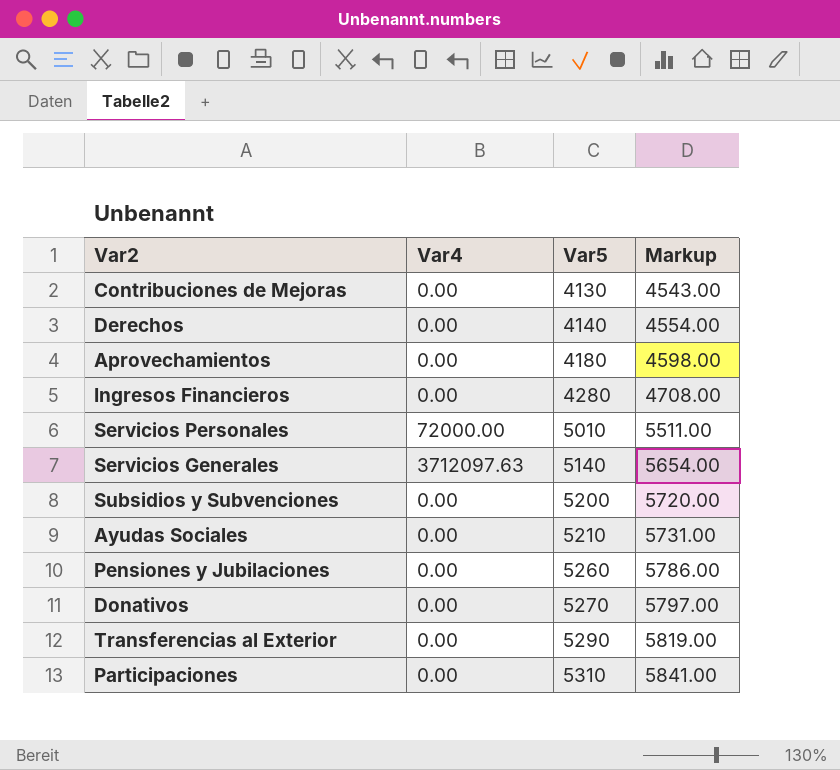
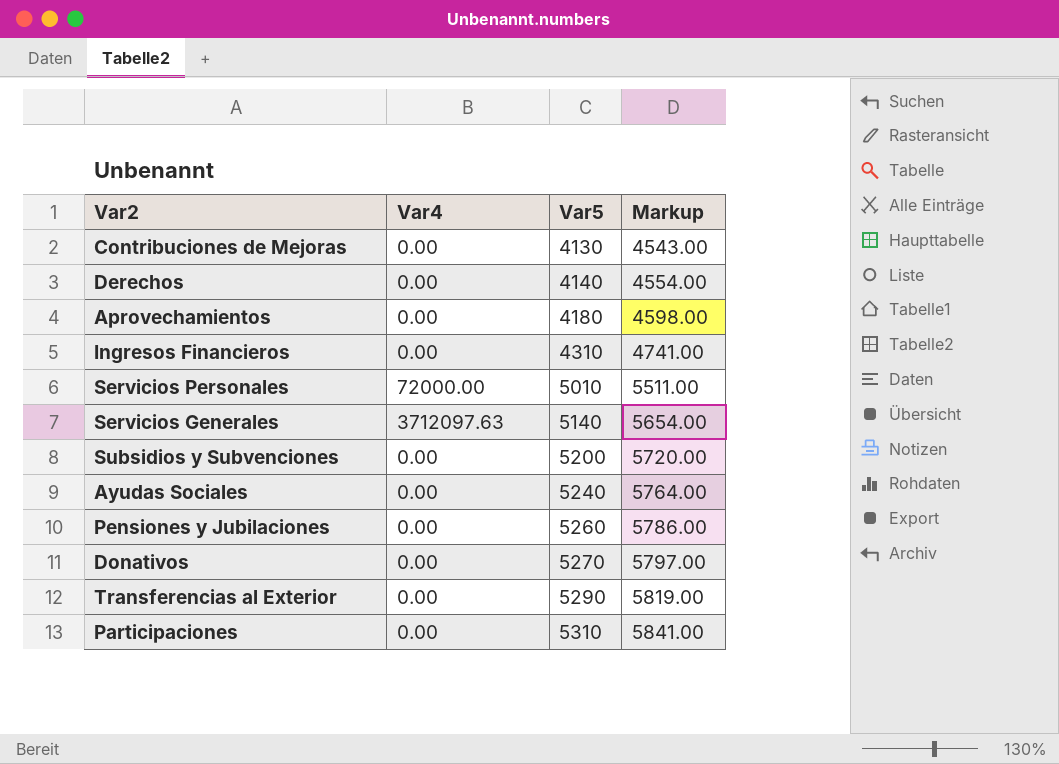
Ingresos Financieros | Var5: 4280 -> 4310
Ingresos Financieros | Markup: 4708.00 -> 4741.00
Ayudas Sociales | Var5: 5210 -> 5240
Ayudas Sociales | Markup: 5731.00 -> 5764.00

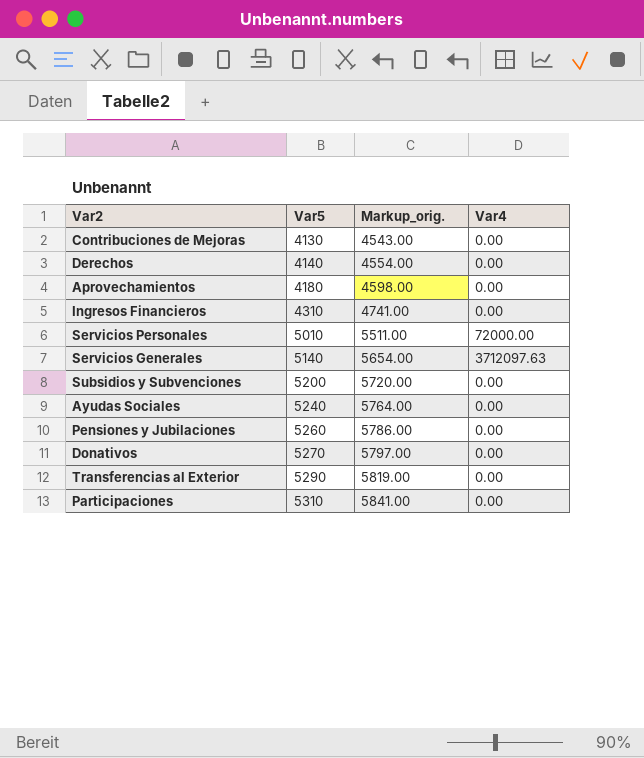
column name: Markup -> Markup_orig.
column Var4 | position: 2 -> 4

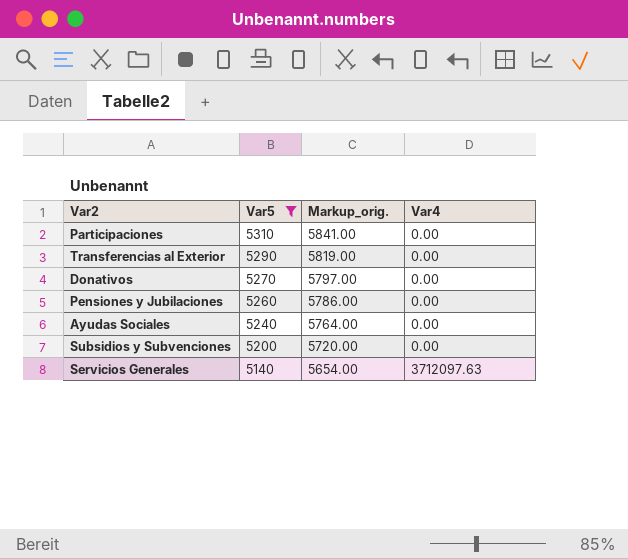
filter: none -> Var5 >= 5140
row order: Var5 ascending -> Var5 descending

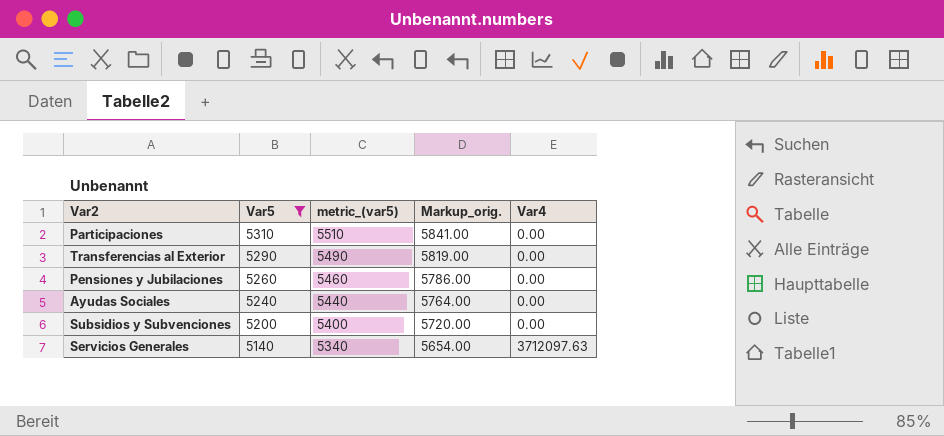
column metric_(var5) | formula: none -> [Var5] + 200
row Donativos: 5270 | 5797.00 | 0.00 -> none

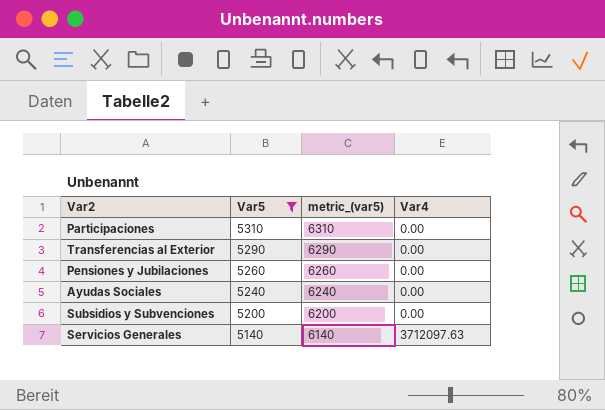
column Markup_orig. | formula: [Var5] * 1.1 -> none
column metric_(var5) | formula: [Var5] + 200 -> [Var5] + 1000

